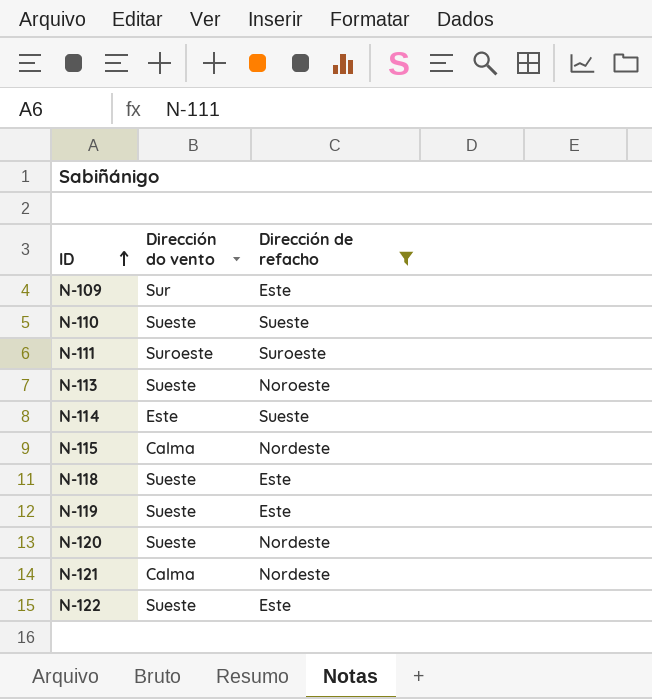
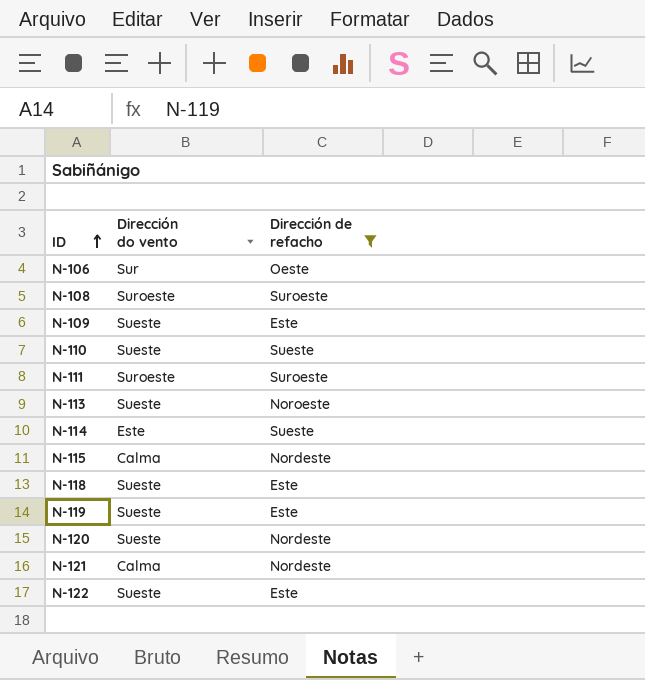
row N-106: none -> Sur | Oeste
row N-108: none -> Suroeste | Suroeste
N-109 | Dirección do vento: Sur -> Sueste

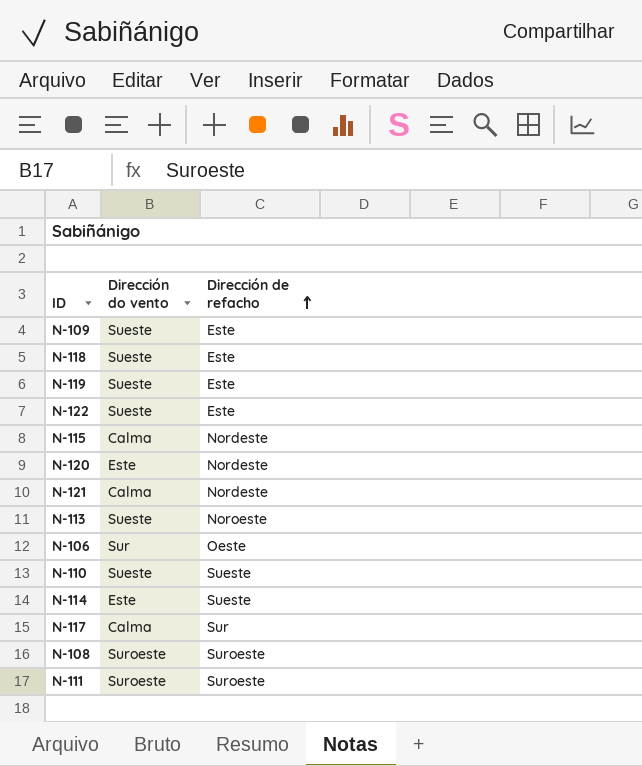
filter: Dirección de refacho != Sur -> none
row order: ID ascending -> Dirección de refacho ascending
N-120 | Dirección do vento: Sueste -> Este

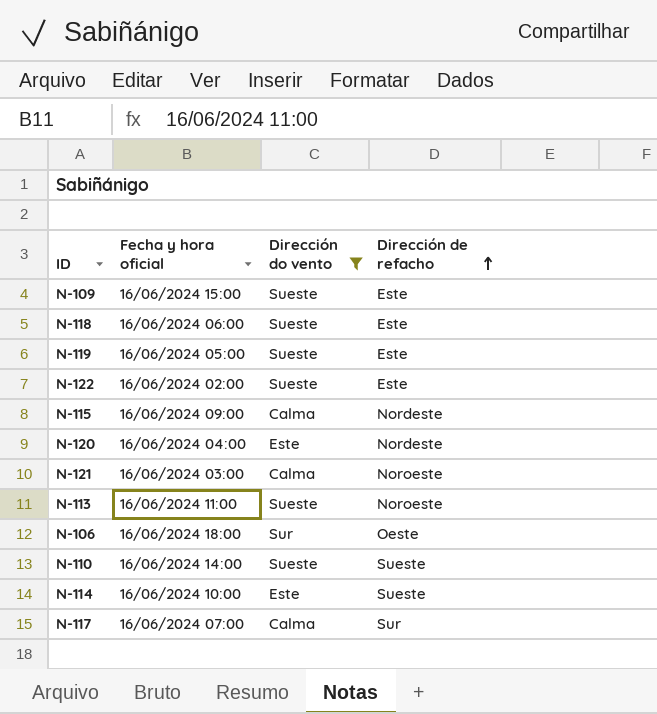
filter: none -> Dirección do vento != Suroeste
column Fecha y hora oficial | position: none -> 2
N-121 | Dirección de refacho: Nordeste -> Noroeste

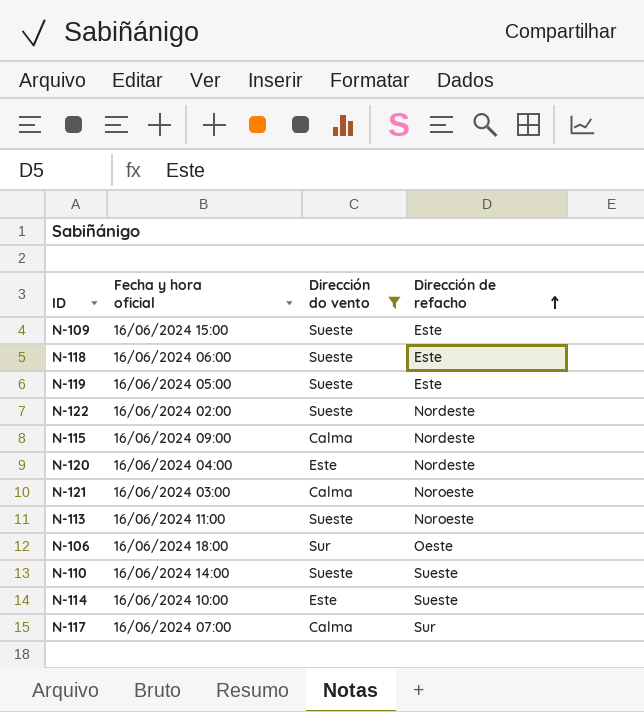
N-122 | Dirección de refacho: Este -> Nordeste

